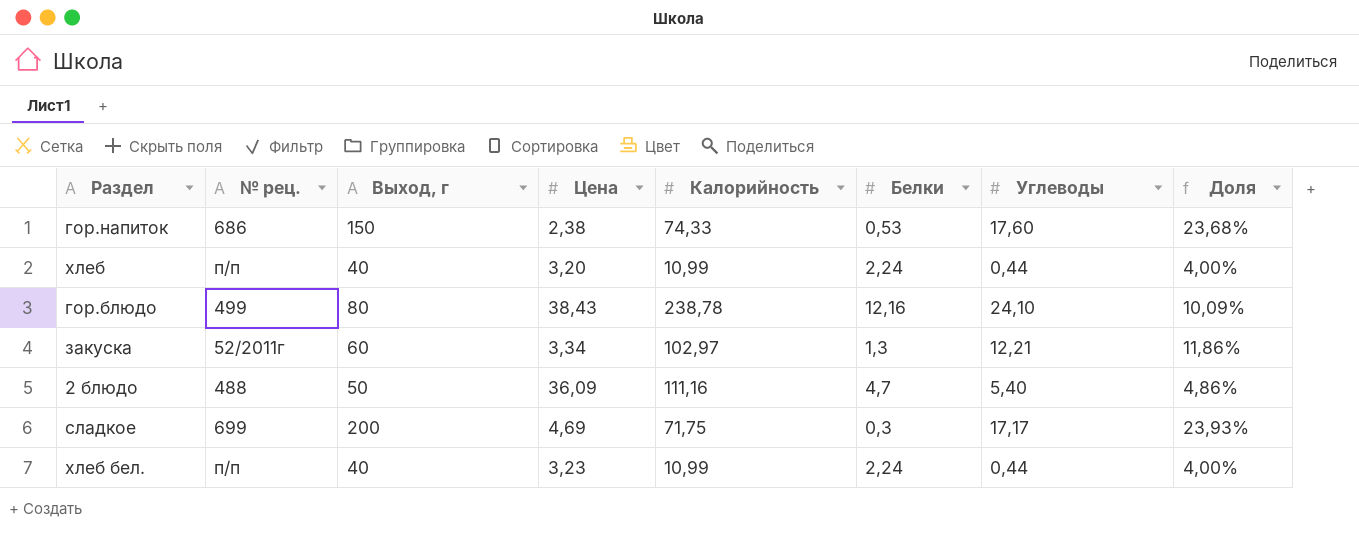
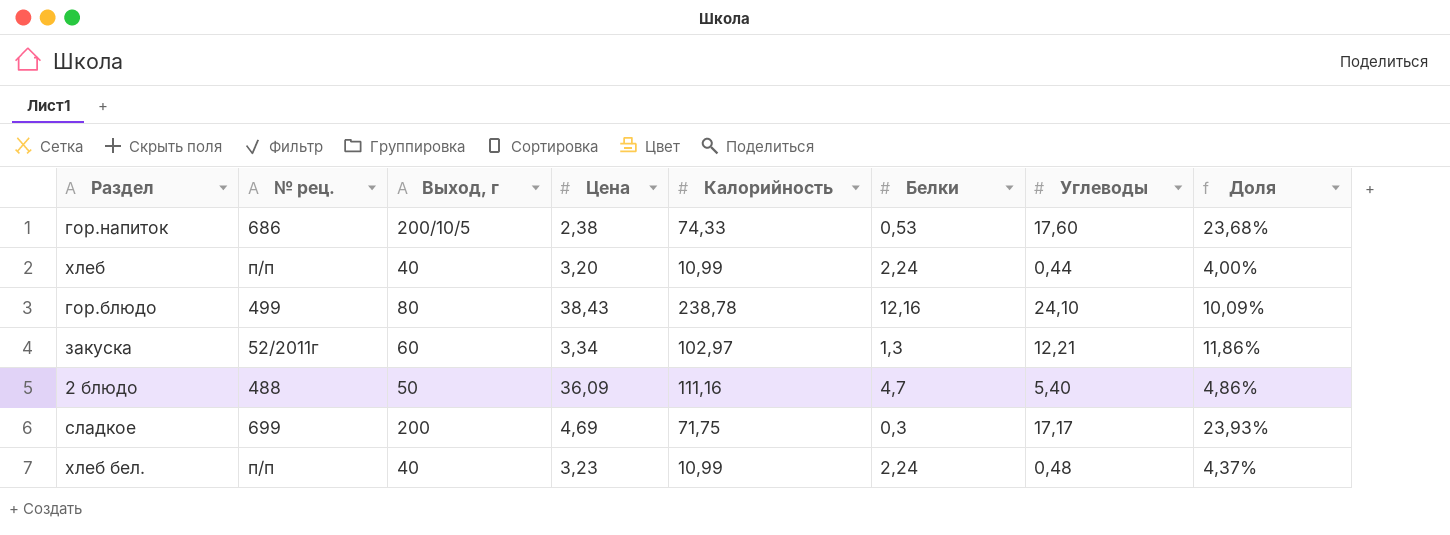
гор.напиток | Выход, г: 150 -> 200/10/5
хлеб бел. | Углеводы: 0,44 -> 0,48
хлеб бел. | Доля: 4,00% -> 4,37%

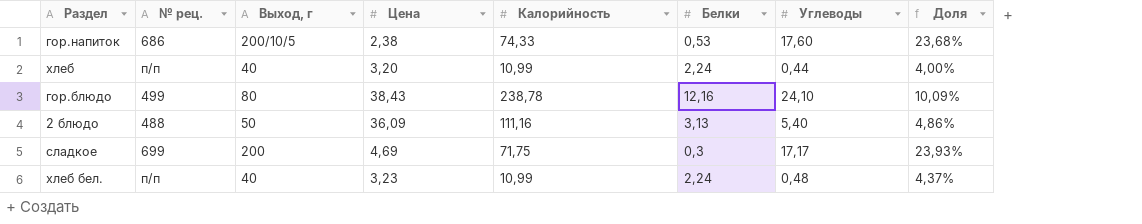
row закуска: 52/2011г | 60 | 3,34 | 102,97 | 1,3 | 12,21 | 11,86% -> none
2 блюдо | Белки: 4,7 -> 3,13

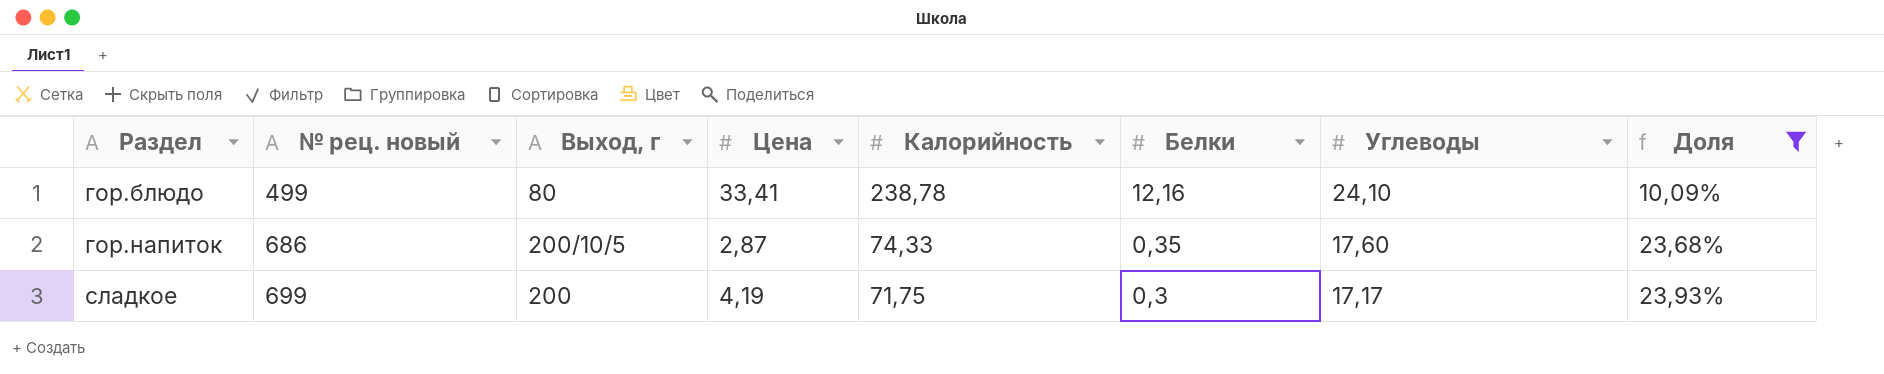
filter: none -> Доля >= 10,09%
row order: none -> Раздел ascending
column name: № рец. -> № рец. новый
гор.блюдо | Цена: 38,43 -> 33,41
гор.напиток | Цена: 2,38 -> 2,87
гор.напиток | Белки: 0,53 -> 0,35
сладкое | Цена: 4,69 -> 4,19

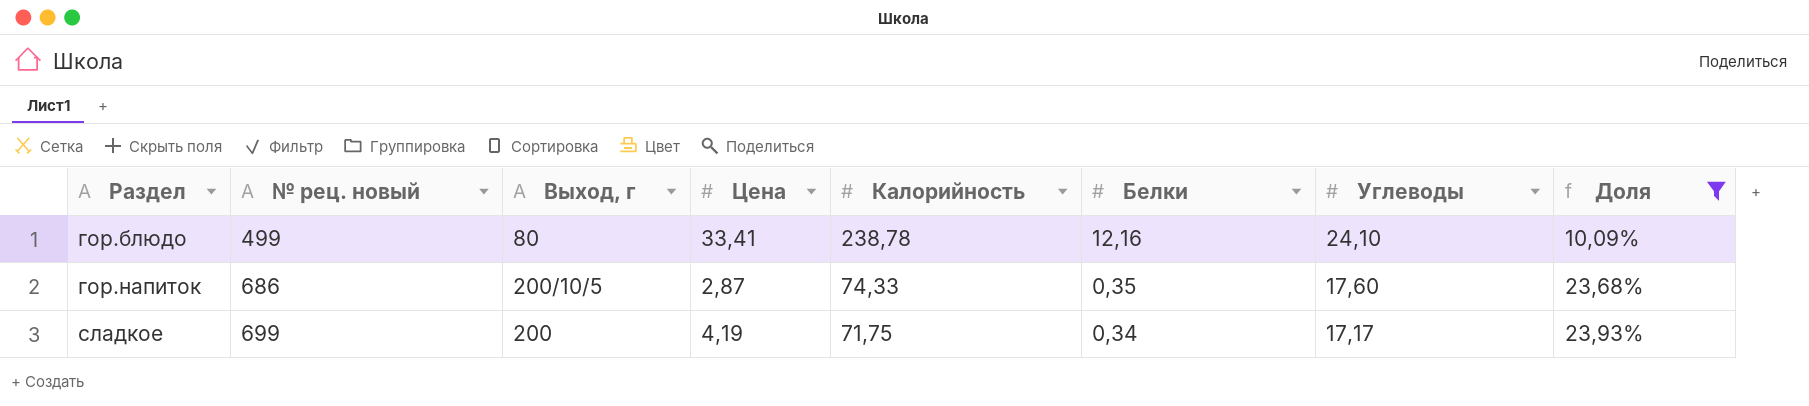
сладкое | Белки: 0,3 -> 0,34

